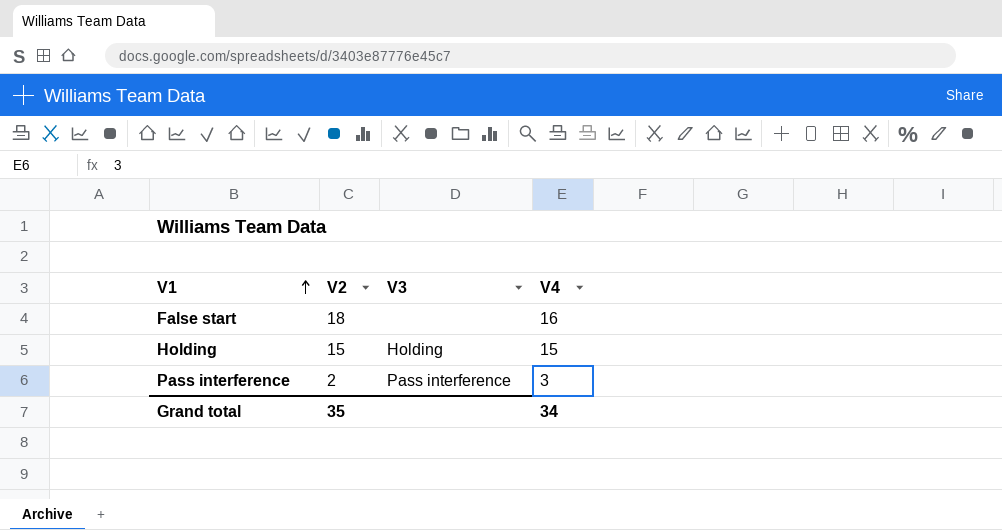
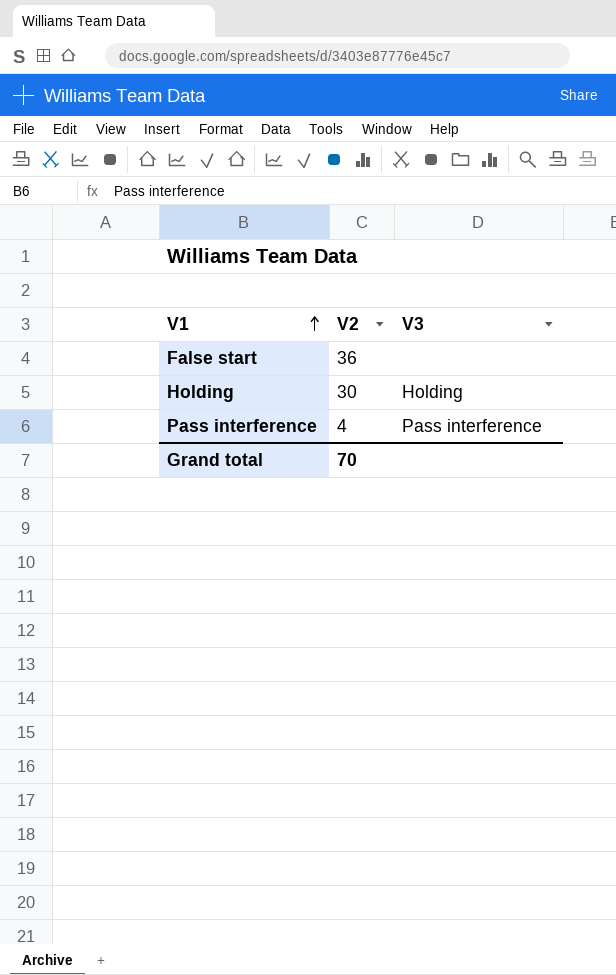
column V4 | position: 4 -> none
False start | V2: 18 -> 36
Holding | V2: 15 -> 30
Pass interference | V2: 2 -> 4
Grand total | V2: 35 -> 70

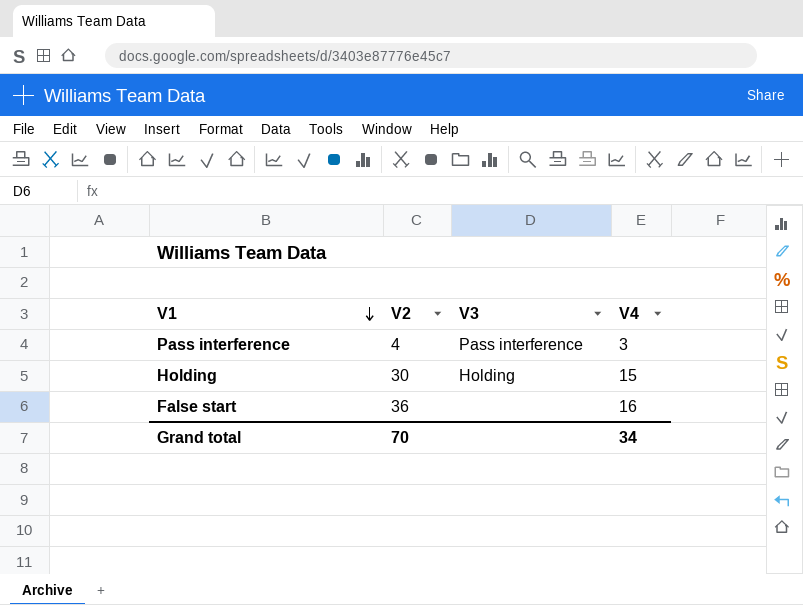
row order: V1 ascending -> V1 descending
column V4 | position: none -> 4

